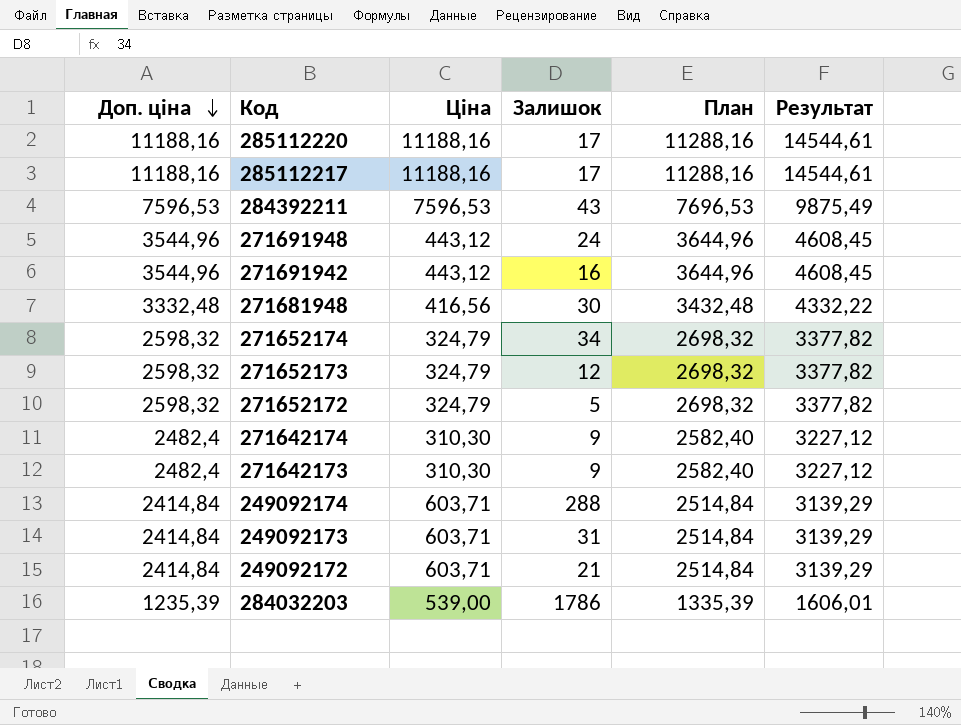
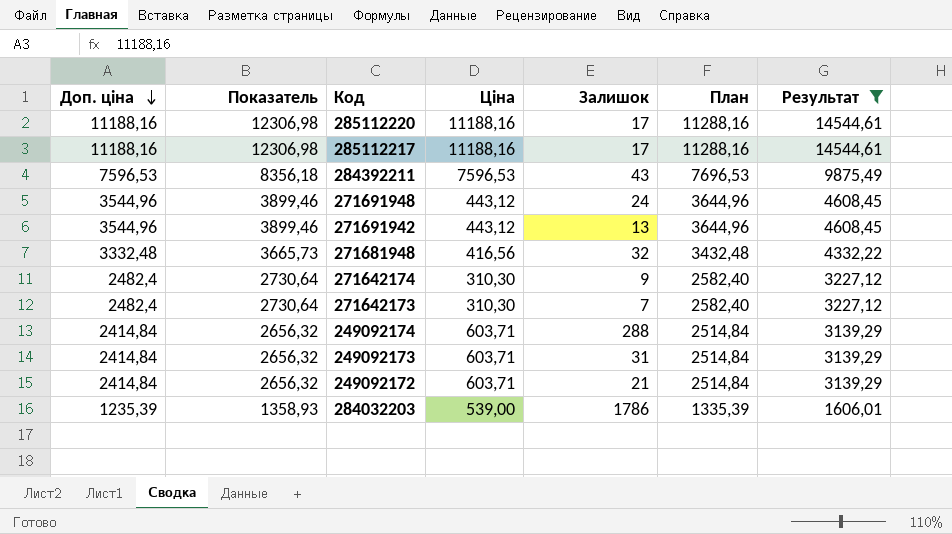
filter: none -> Результат != 3377,82
column Показатель | formula: none -> [Доп. ціна] * 1,1
271691942 | Залишок: 16 -> 13
271681948 | Залишок: 30 -> 32
271642173 | Залишок: 9 -> 7

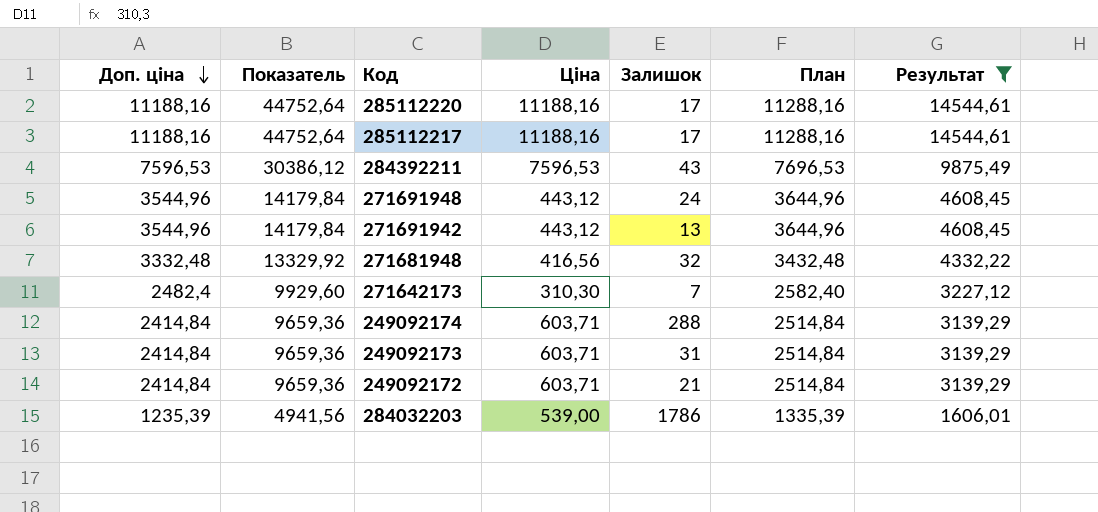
column Показатель | formula: [Доп. ціна] * 1,1 -> [Доп. ціна] * 4
row 271642174: 2482,4 | 2730,64 | 310,30 | 9 | 2582,40 | 3227,12 -> none

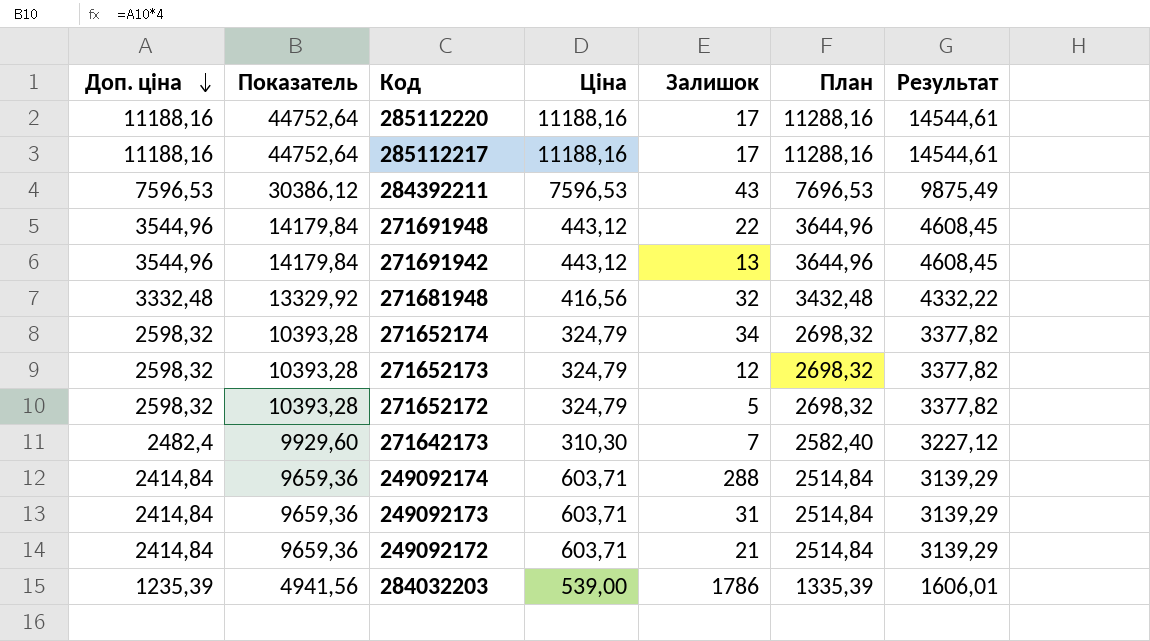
filter: Результат != 3377,82 -> none
271691948 | Залишок: 24 -> 22

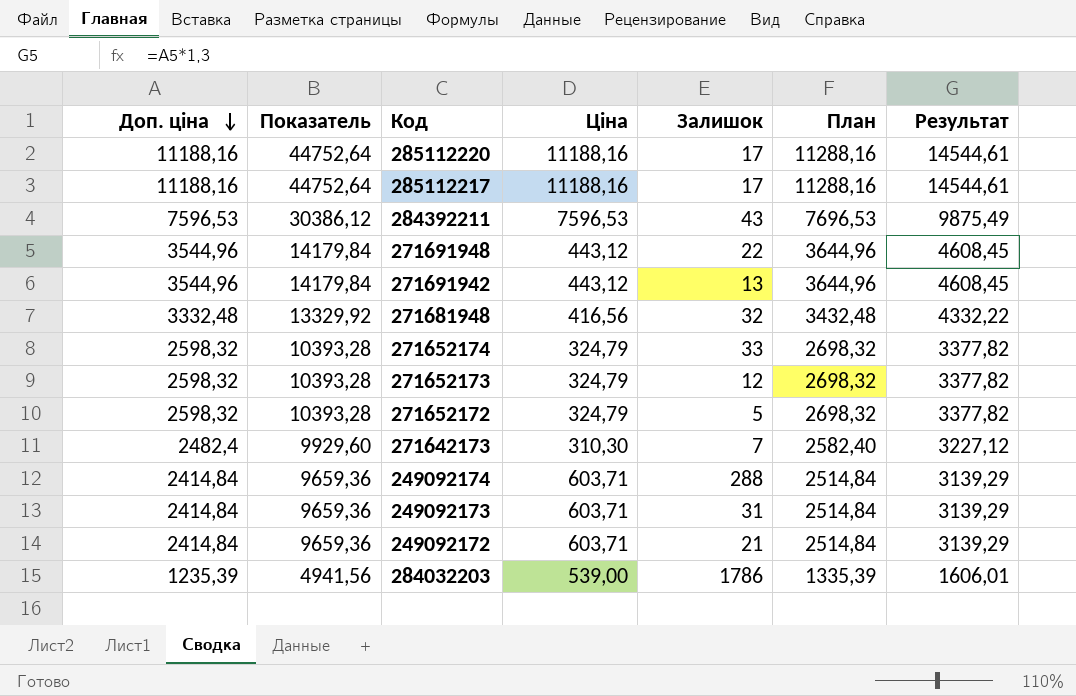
271652174 | Залишок: 34 -> 33

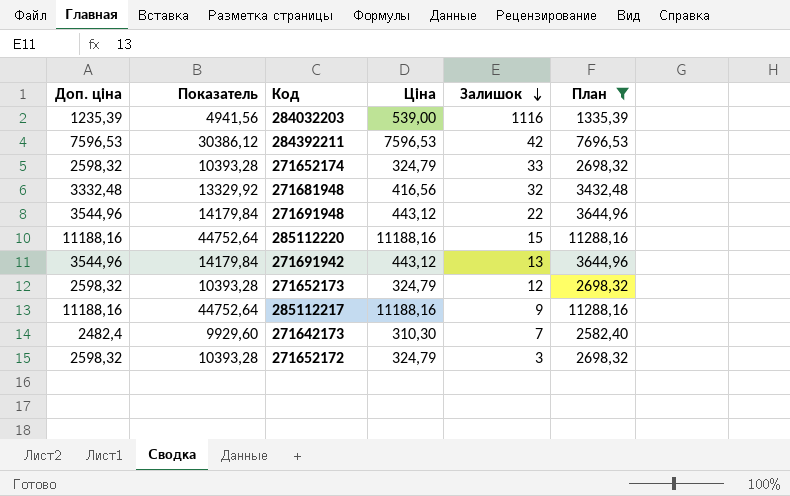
filter: none -> План != 2514,84
row order: Доп. ціна descending -> Залишок descending
column Результат | formula: [Доп. ціна] * 1,3 -> none
284032203 | Залишок: 1786 -> 1116
284392211 | Залишок: 43 -> 42
285112220 | Залишок: 17 -> 15
285112217 | Залишок: 17 -> 9
271652172 | Залишок: 5 -> 3

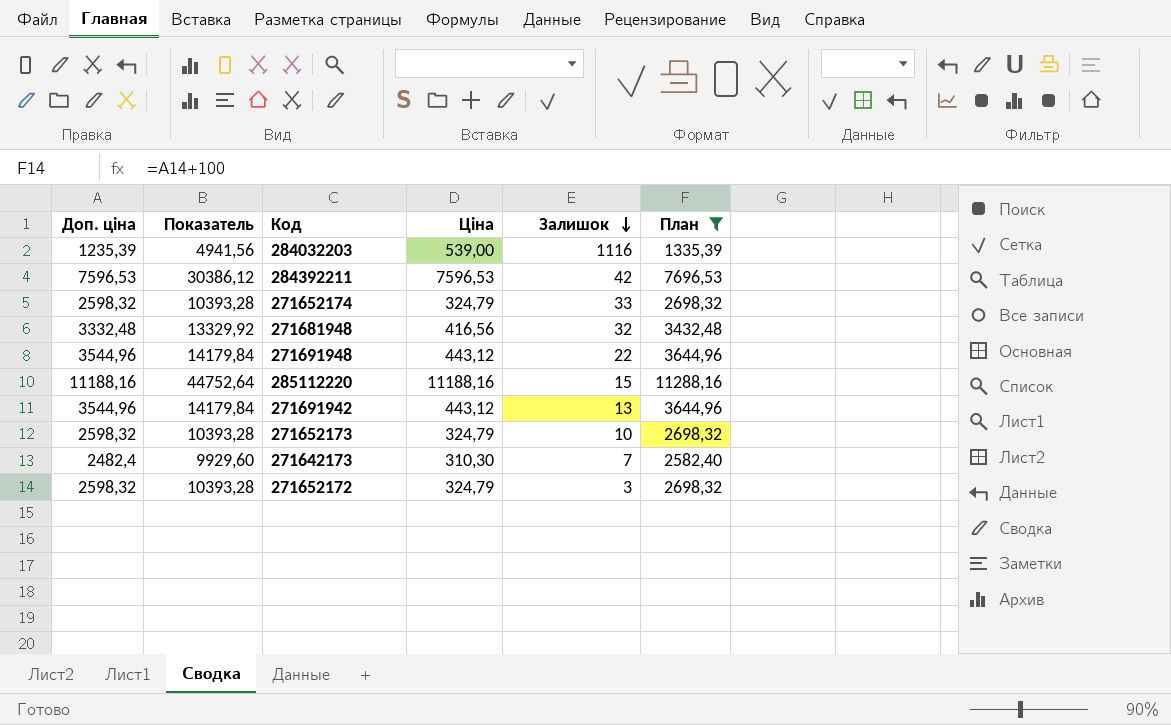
row 285112217: 11188,16 | 44752,64 | 11188,16 | 9 | 11288,16 -> none
271652173 | Залишок: 12 -> 10

